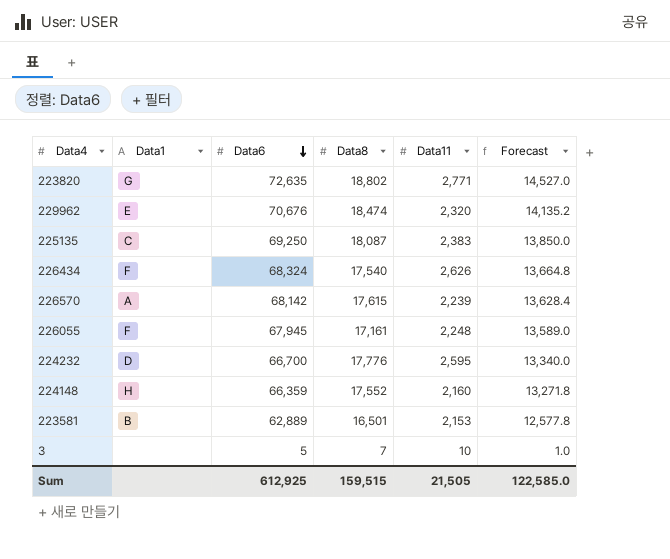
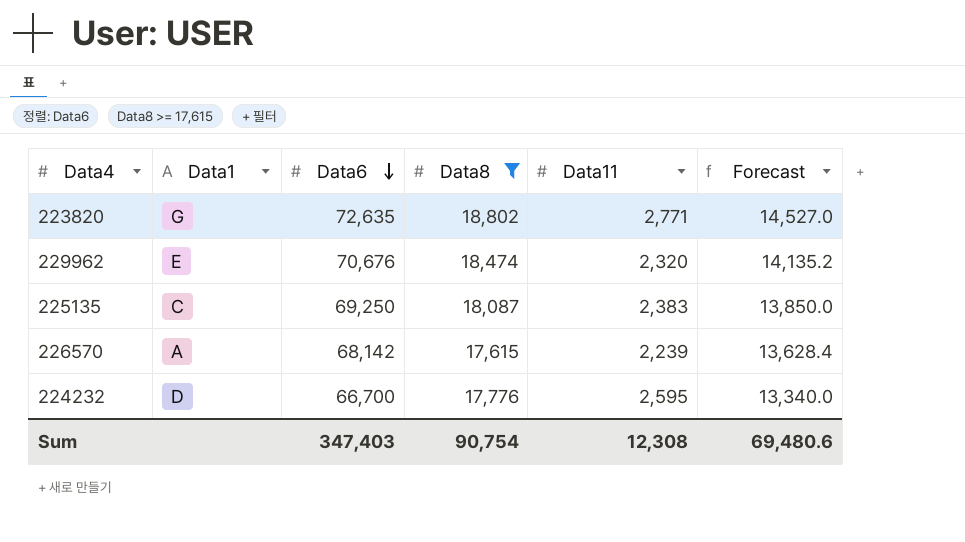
filter: none -> Data8 >= 17,615
Sum | Data6: 612,925 -> 347,403
Sum | Data8: 159,515 -> 90,754
Sum | Data11: 21,505 -> 12,308
Sum | Forecast: 122,585.0 -> 69,480.6

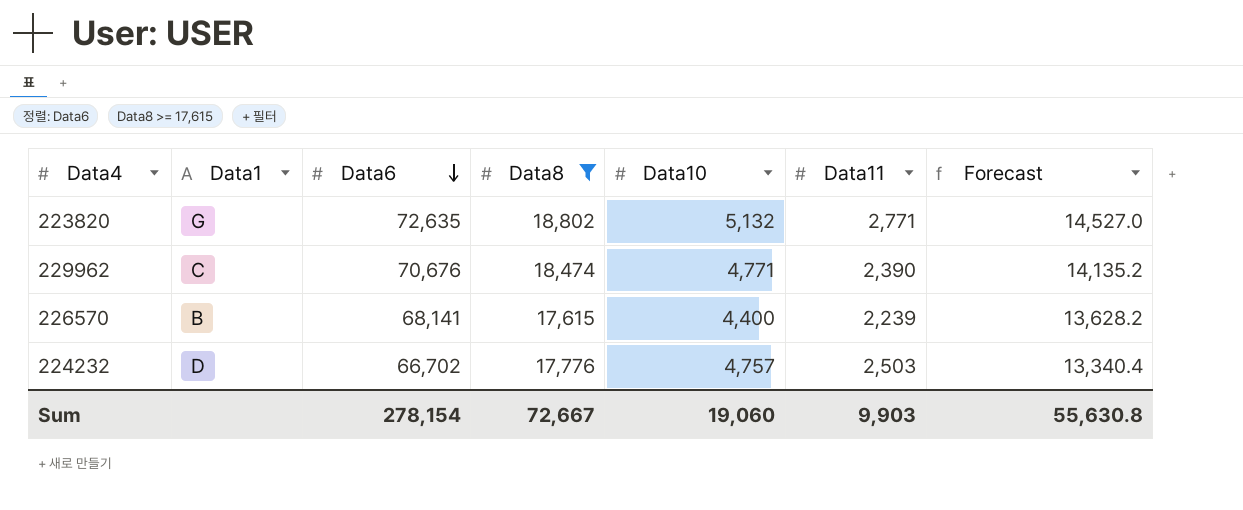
column Data10 | position: none -> 5
row 225135: C | 69,250 | 18,087 | 2,383 | 13,850.0 -> none
229962 | Data1: E -> C
229962 | Data11: 2,320 -> 2,390
226570 | Data1: A -> B
226570 | Data6: 68,142 -> 68,141
226570 | Forecast: 13,628.4 -> 13,628.2
224232 | Data6: 66,700 -> 66,702
224232 | Data11: 2,595 -> 2,503
224232 | Forecast: 13,340.0 -> 13,340.4
Sum | Data6: 347,403 -> 278,154
Sum | Data8: 90,754 -> 72,667
Sum | Data11: 12,308 -> 9,903
Sum | Forecast: 69,480.6 -> 55,630.8

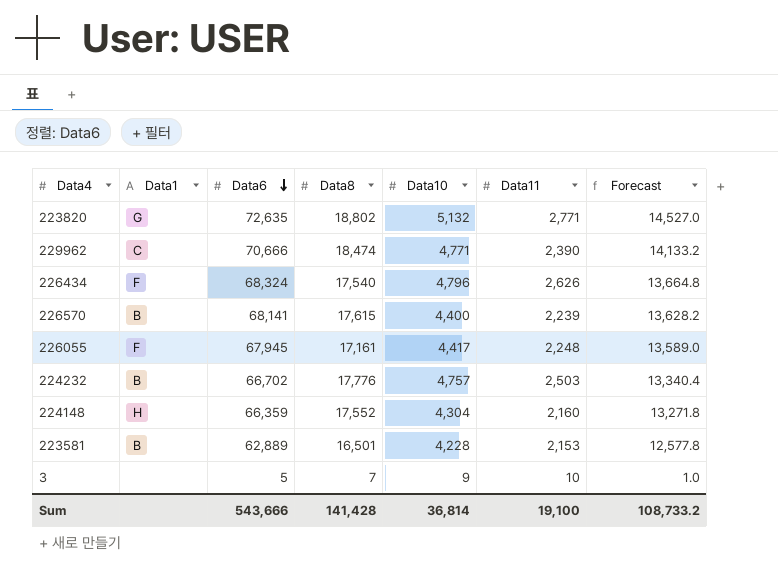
filter: Data8 >= 17,615 -> none
229962 | Data6: 70,676 -> 70,666
229962 | Forecast: 14,135.2 -> 14,133.2
224232 | Data1: D -> B
Sum | Data6: 278,154 -> 543,666
Sum | Data8: 72,667 -> 141,428
Sum | Data10: 19,060 -> 36,814
Sum | Data11: 9,903 -> 19,100
Sum | Forecast: 55,630.8 -> 108,733.2

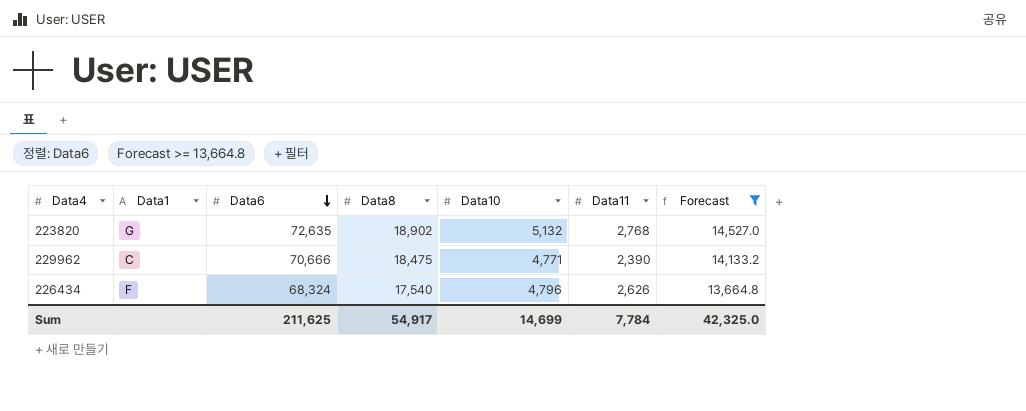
filter: none -> Forecast >= 13,664.8
223820 | Data8: 18,802 -> 18,902
223820 | Data11: 2,771 -> 2,768
229962 | Data8: 18,474 -> 18,475
Sum | Data6: 543,666 -> 211,625
Sum | Data8: 141,428 -> 54,917
Sum | Data10: 36,814 -> 14,699
Sum | Data11: 19,100 -> 7,784
Sum | Forecast: 108,733.2 -> 42,325.0

